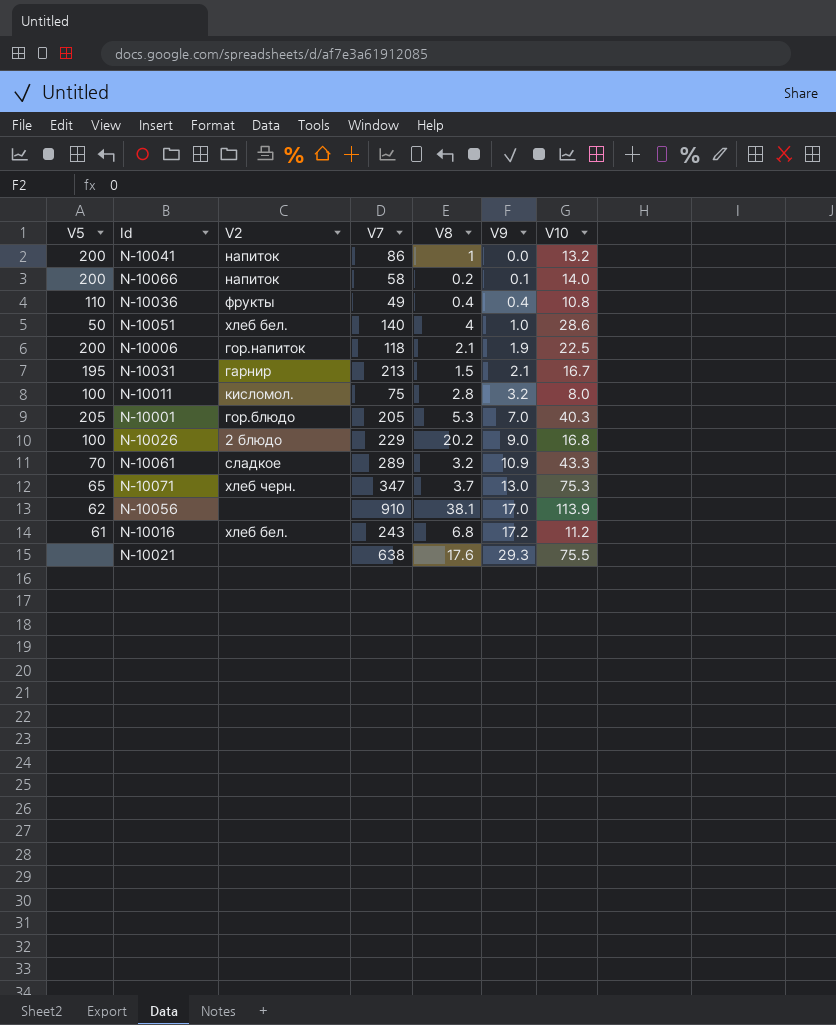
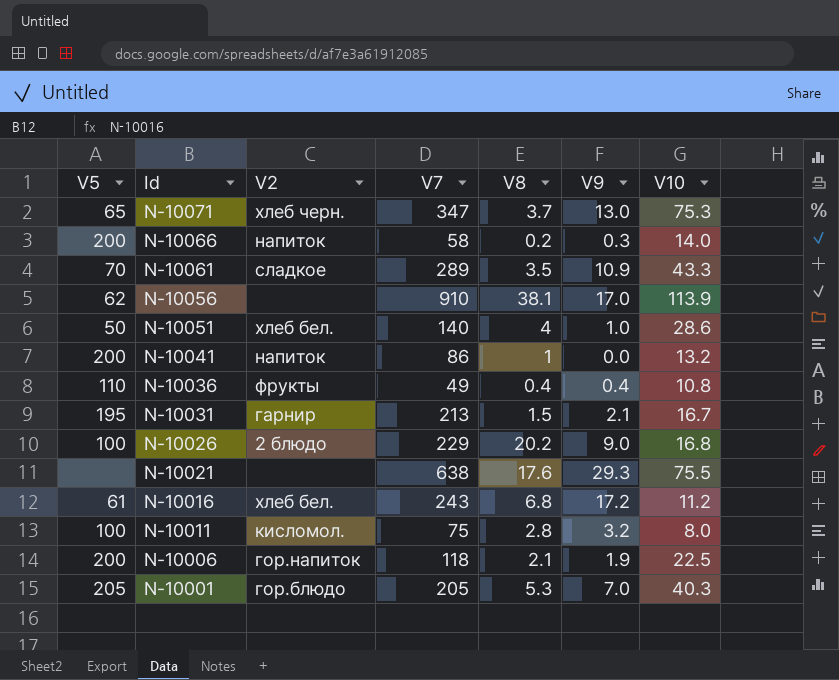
row order: V9 ascending -> Id descending
N-10066 | V9: 0.1 -> 0.3
N-10061 | V8: 3.2 -> 3.5

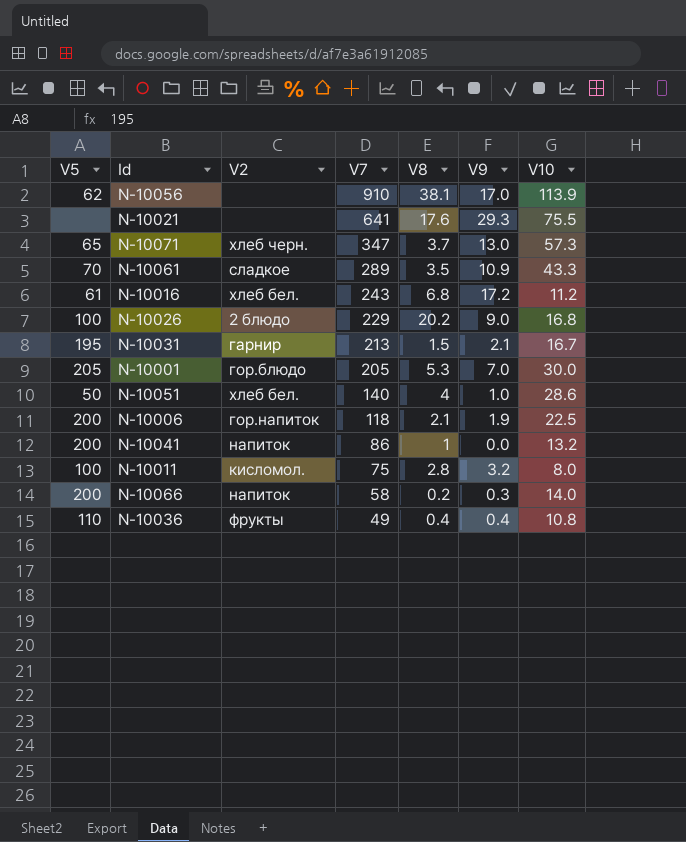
row order: Id descending -> V7 descending
N-10021 | V7: 638 -> 641
N-10071 | V10: 75.3 -> 57.3
N-10001 | V10: 40.3 -> 30.0

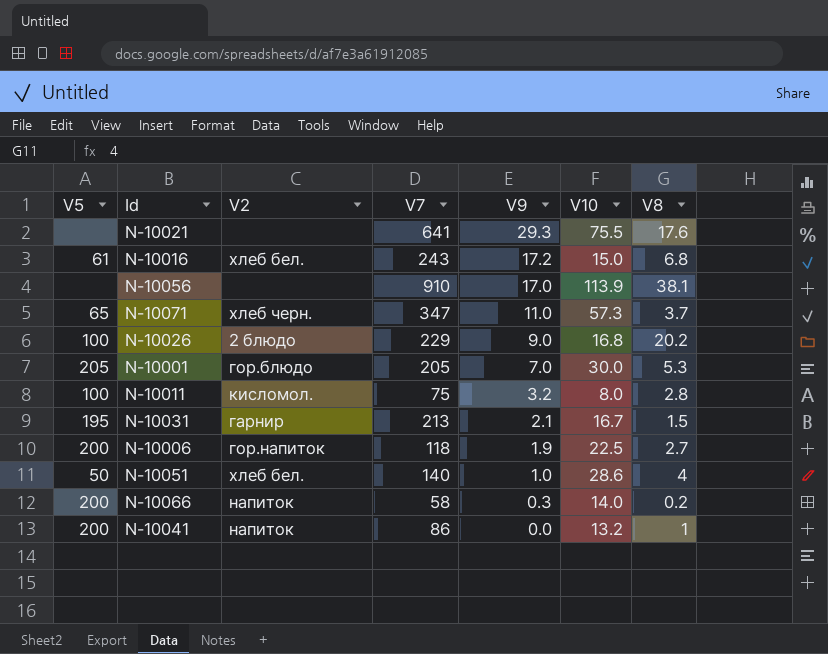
row order: V7 descending -> V9 descending
column V8 | position: 5 -> 7
row N-10061: 70 | сладкое | 289 | 3.5 | 10.9 | 43.3 -> none
row N-10036: 110 | фрукты | 49 | 0.4 | 0.4 | 10.8 -> none
N-10016 | V10: 11.2 -> 15.0
N-10056 | V5: 62 -> none
N-10071 | V9: 13.0 -> 11.0
N-10006 | V8: 2.1 -> 2.7

